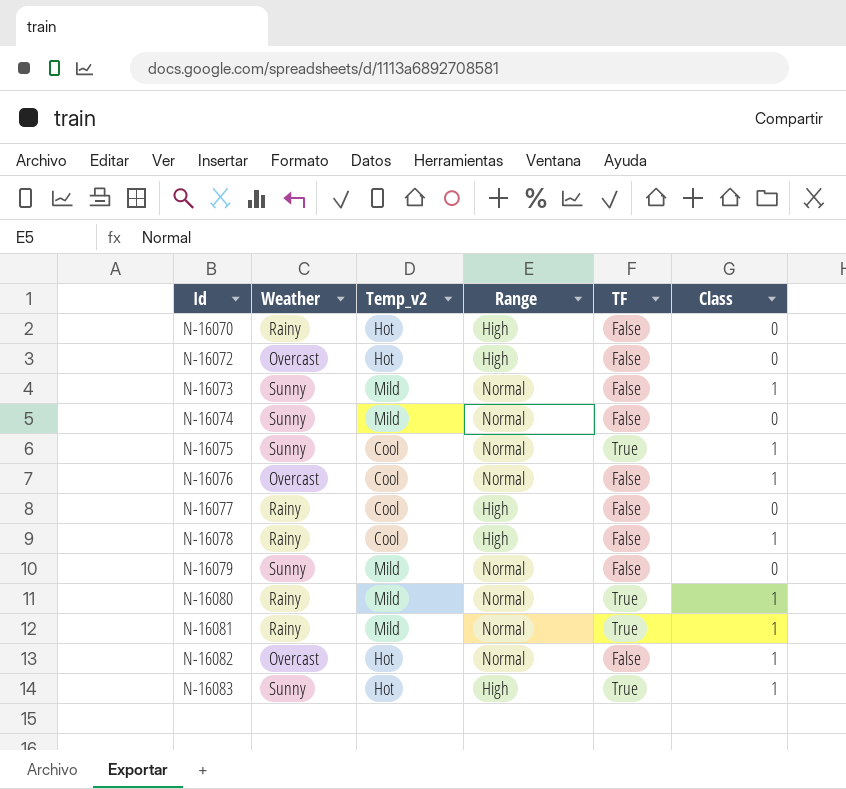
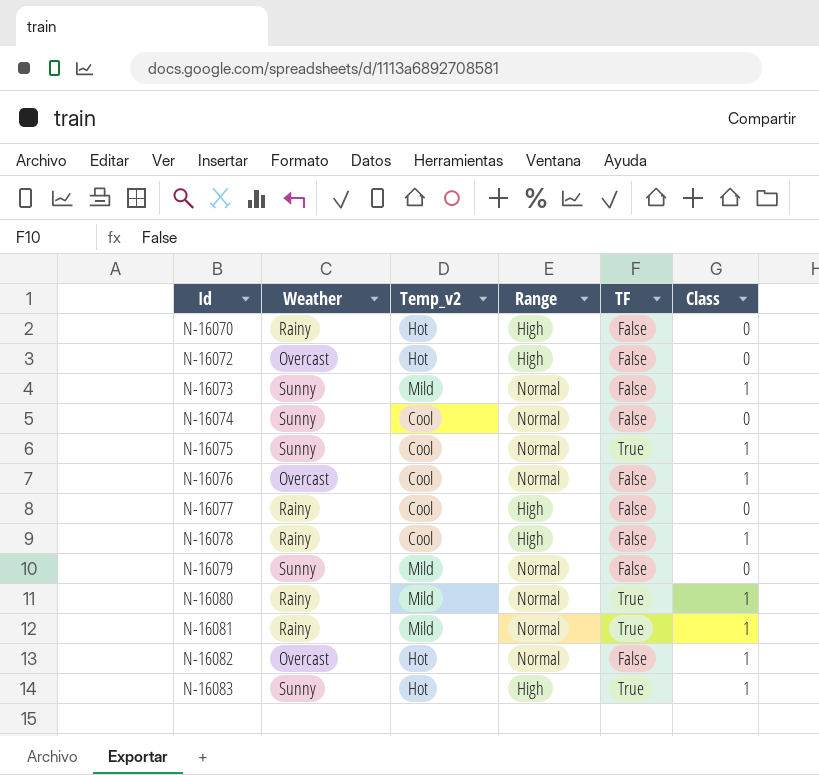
N-16074 | Temp_v2: Mild -> Cool

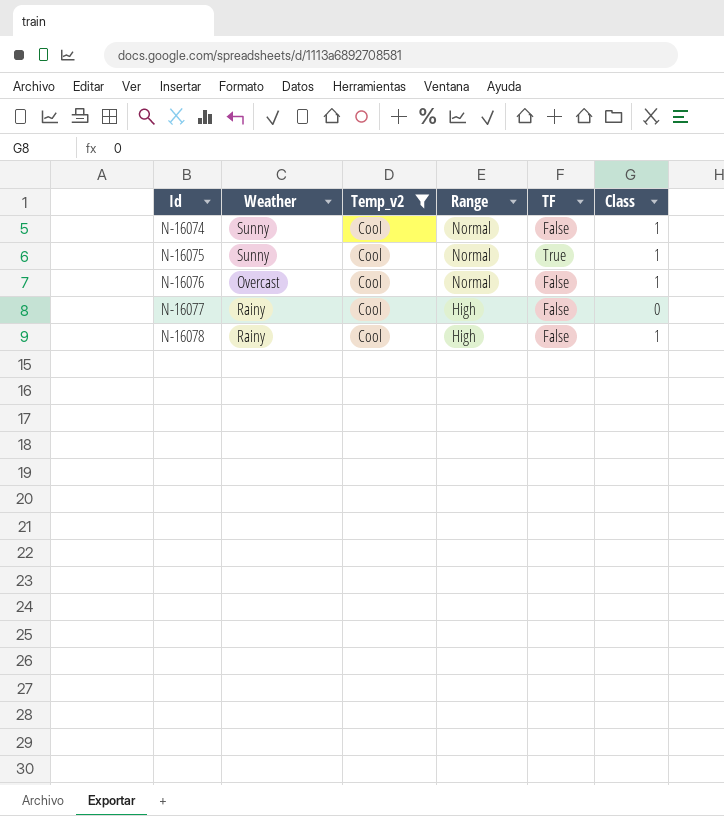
filter: none -> Temp_v2 = Cool
N-16074 | Class: 0 -> 1

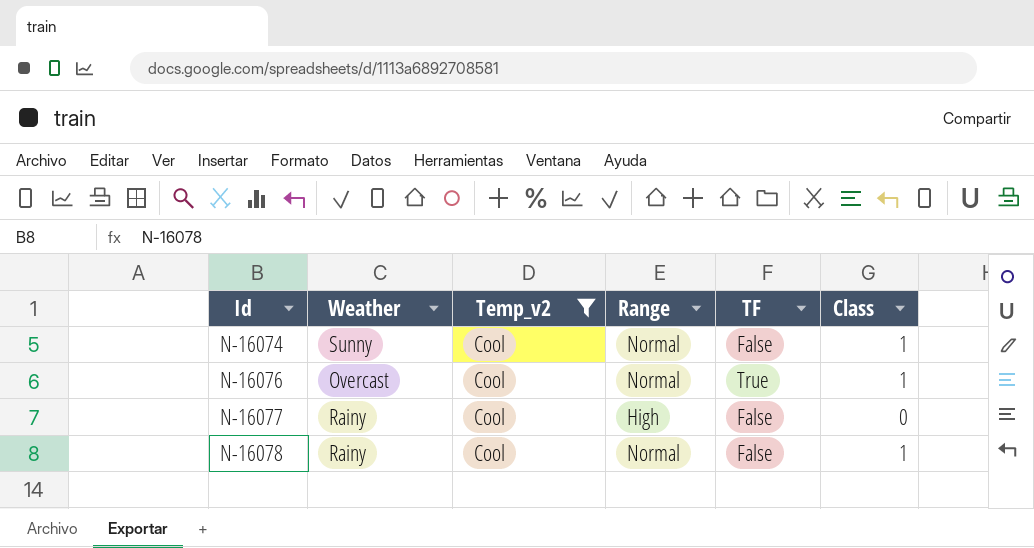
row N-16075: Sunny | Cool | Normal | True | 1 -> none
N-16076 | TF: False -> True
N-16078 | Range: High -> Normal

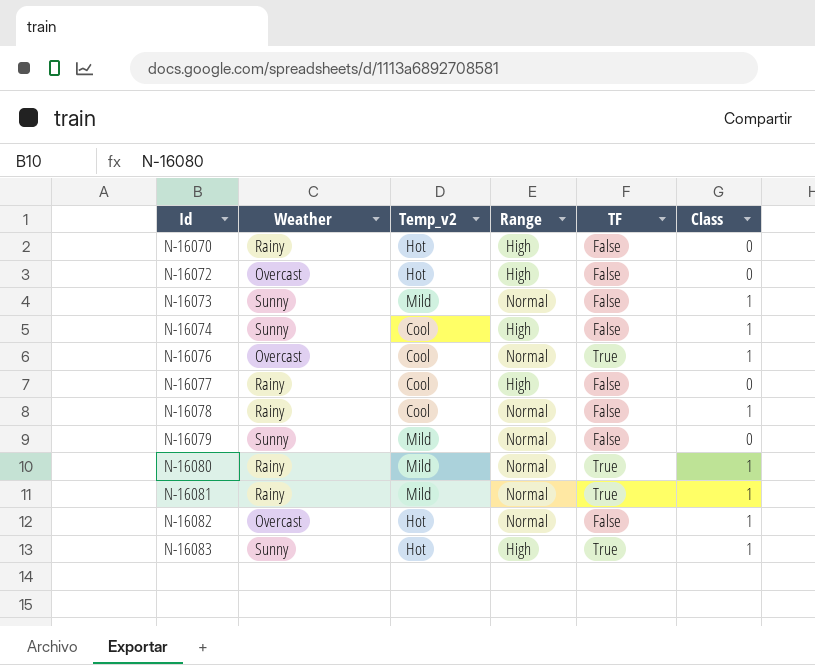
filter: Temp_v2 = Cool -> none
N-16074 | Range: Normal -> High

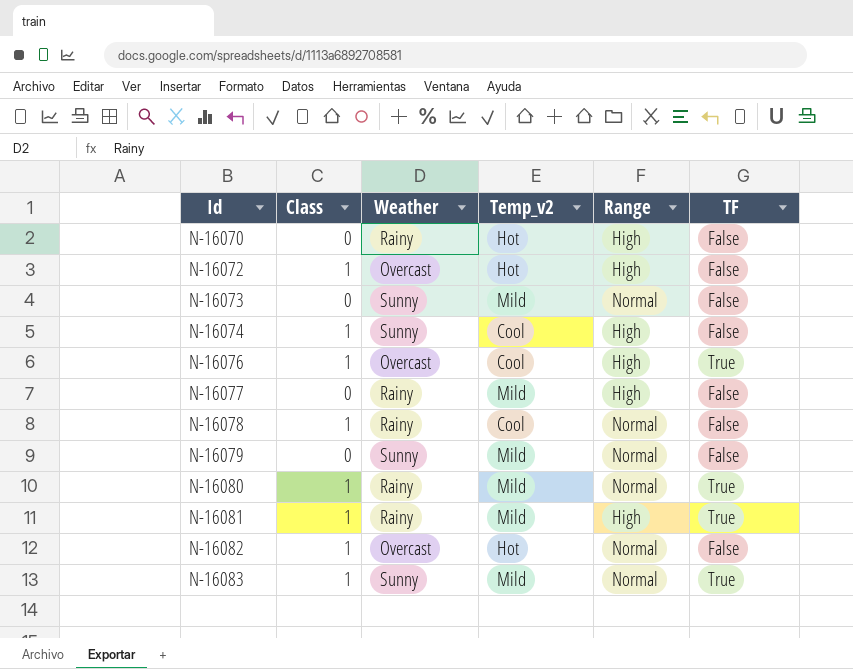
column Class | position: 6 -> 2
N-16072 | Class: 0 -> 1
N-16073 | Class: 1 -> 0
N-16076 | Range: Normal -> High
N-16077 | Temp_v2: Cool -> Mild
N-16081 | Range: Normal -> High
N-16083 | Temp_v2: Hot -> Mild
N-16083 | Range: High -> Normal

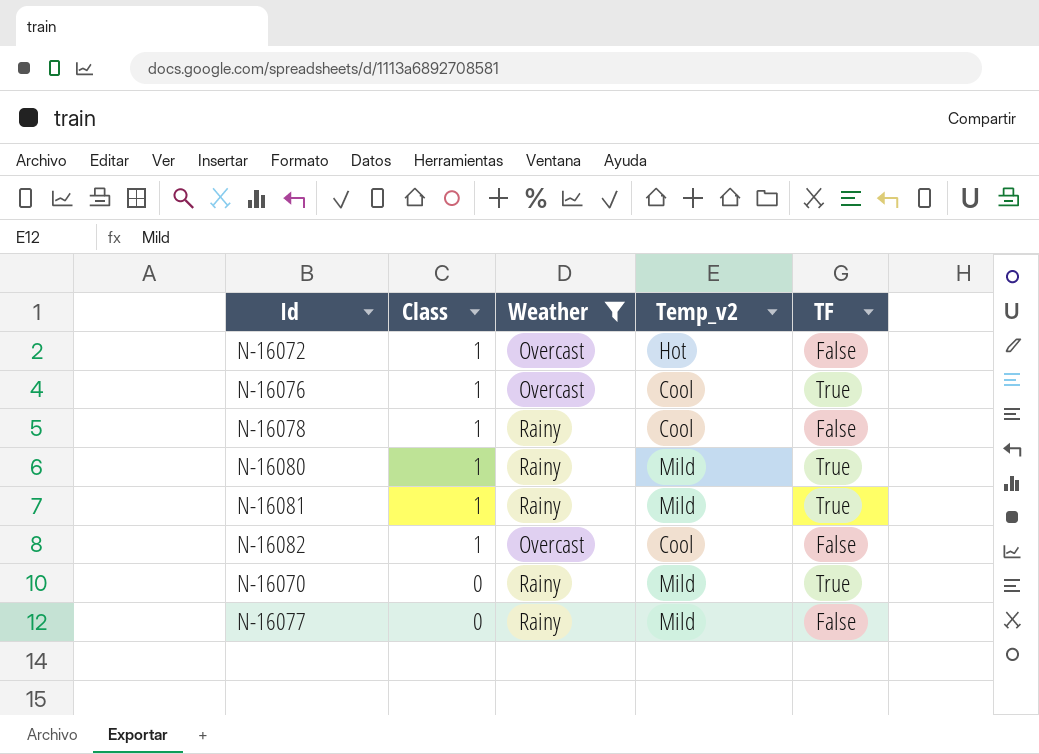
filter: none -> Weather != Sunny
row order: Id ascending -> Class descending
column Range | position: 5 -> none
N-16082 | Temp_v2: Hot -> Cool
N-16070 | Temp_v2: Hot -> Mild
N-16070 | TF: False -> True

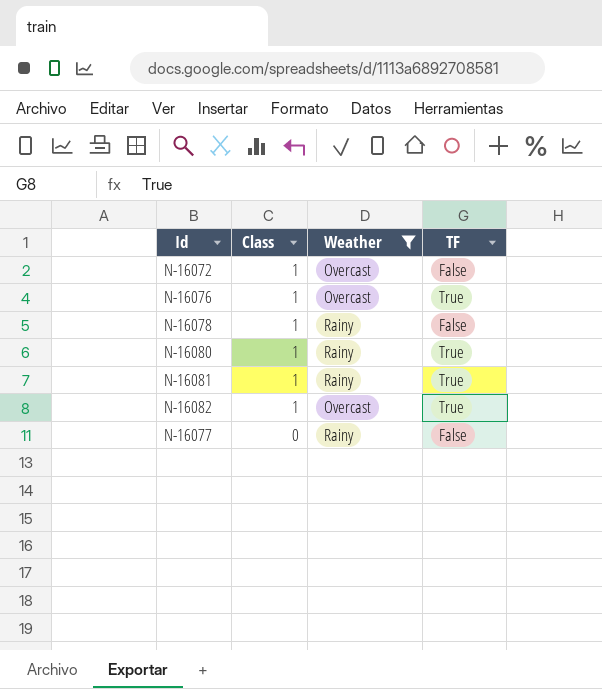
column Temp_v2 | position: 4 -> none
row N-16070: 0 | Rainy | Mild | True -> none
N-16082 | TF: False -> True

